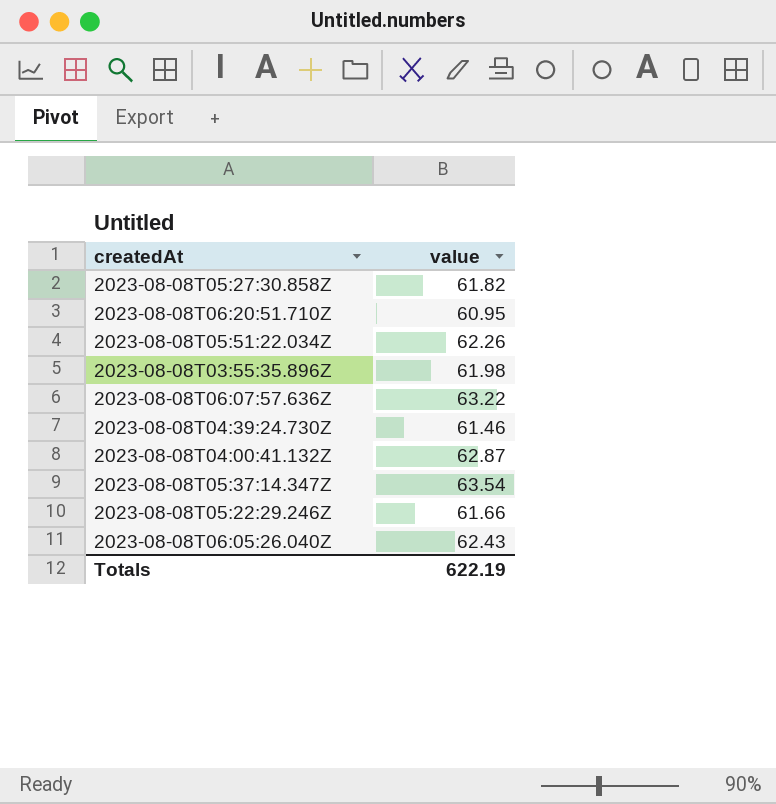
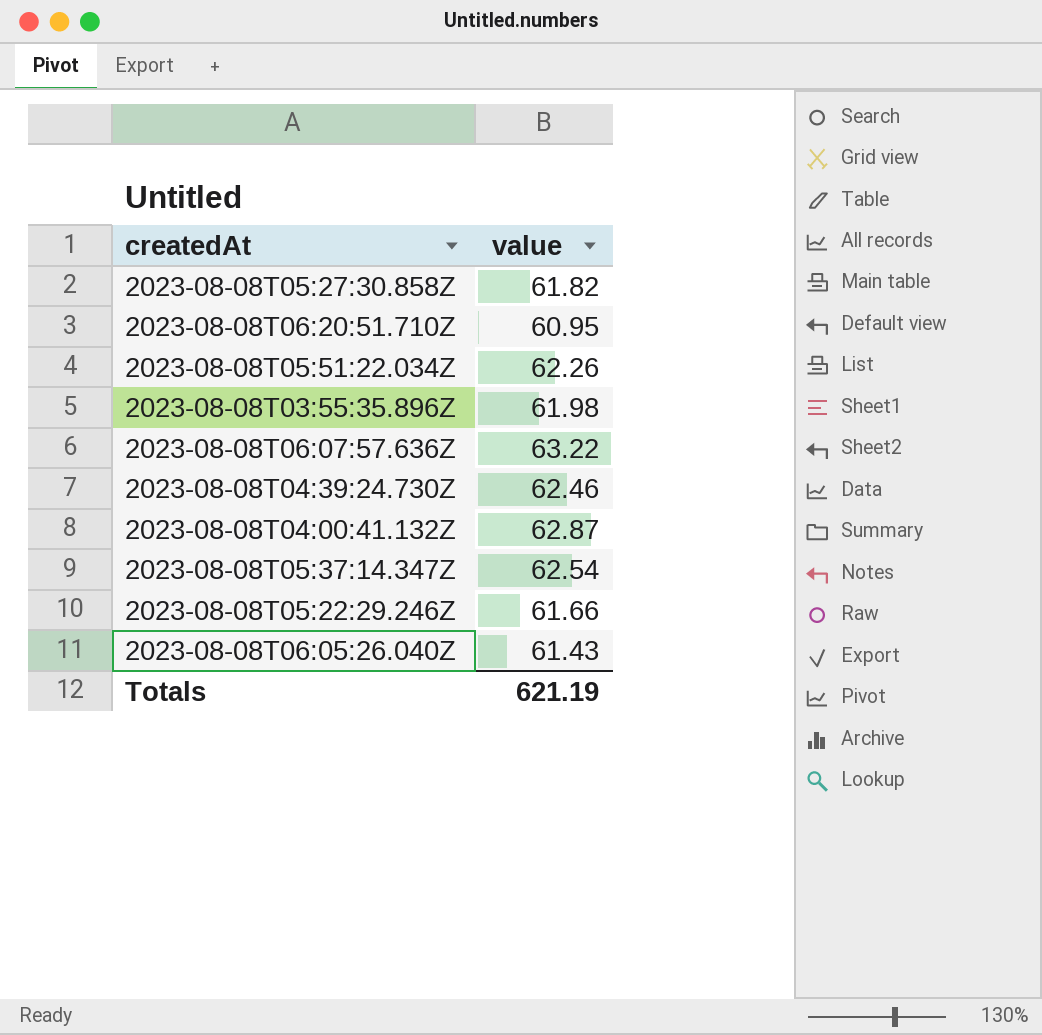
2023-08-08T04:39:24.730Z | value: 61.46 -> 62.46
2023-08-08T05:37:14.347Z | value: 63.54 -> 62.54
2023-08-08T06:05:26.040Z | value: 62.43 -> 61.43
Totals | value: 622.19 -> 621.19

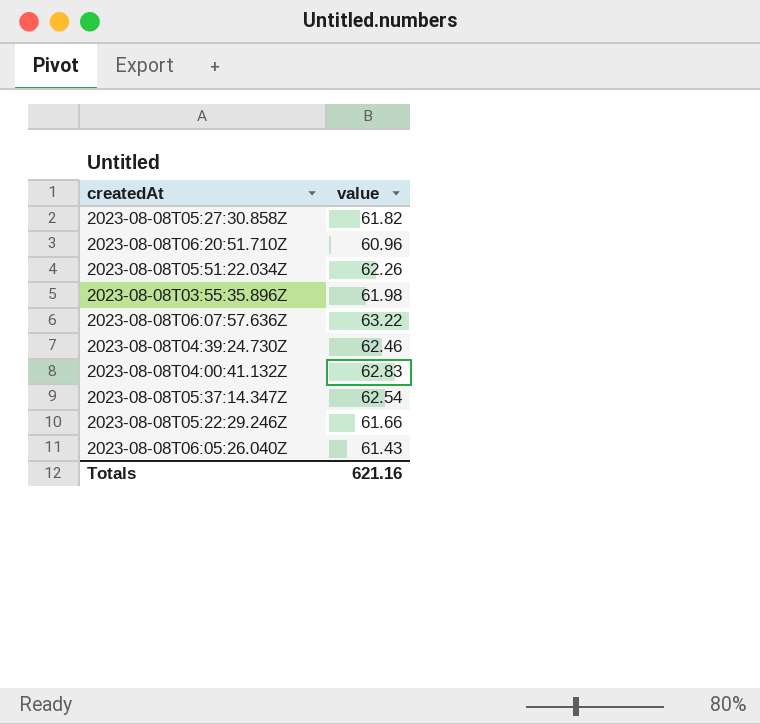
2023-08-08T06:20:51.710Z | value: 60.95 -> 60.96
2023-08-08T04:00:41.132Z | value: 62.87 -> 62.83
Totals | value: 621.19 -> 621.16

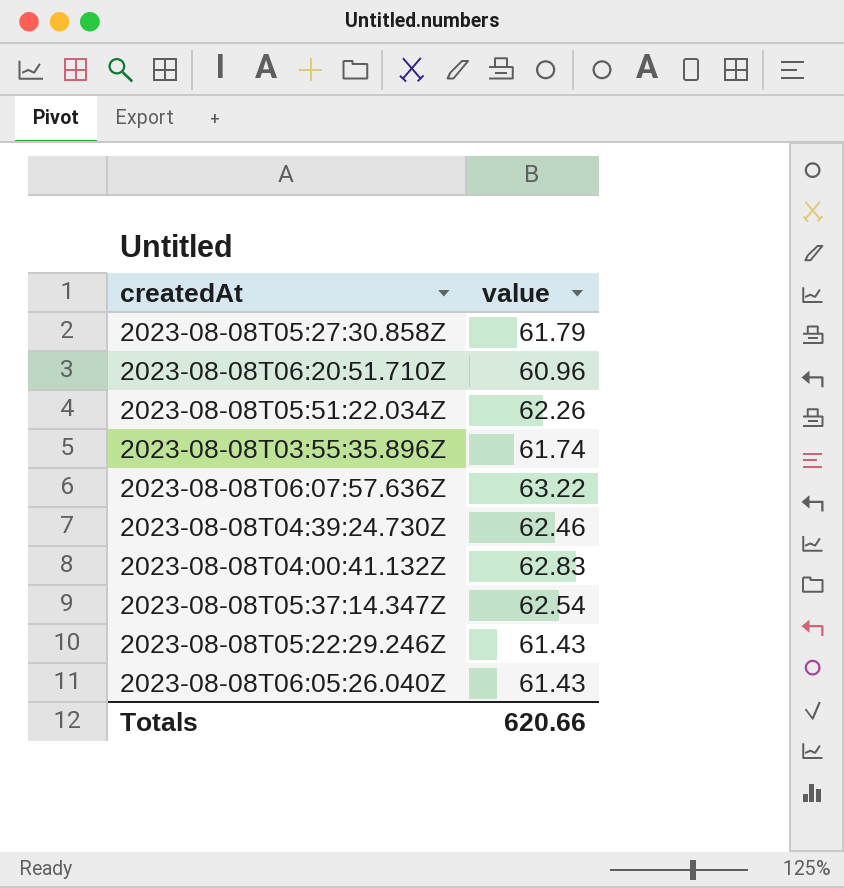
2023-08-08T05:27:30.858Z | value: 61.82 -> 61.79
2023-08-08T03:55:35.896Z | value: 61.98 -> 61.74
2023-08-08T05:22:29.246Z | value: 61.66 -> 61.43
Totals | value: 621.16 -> 620.66

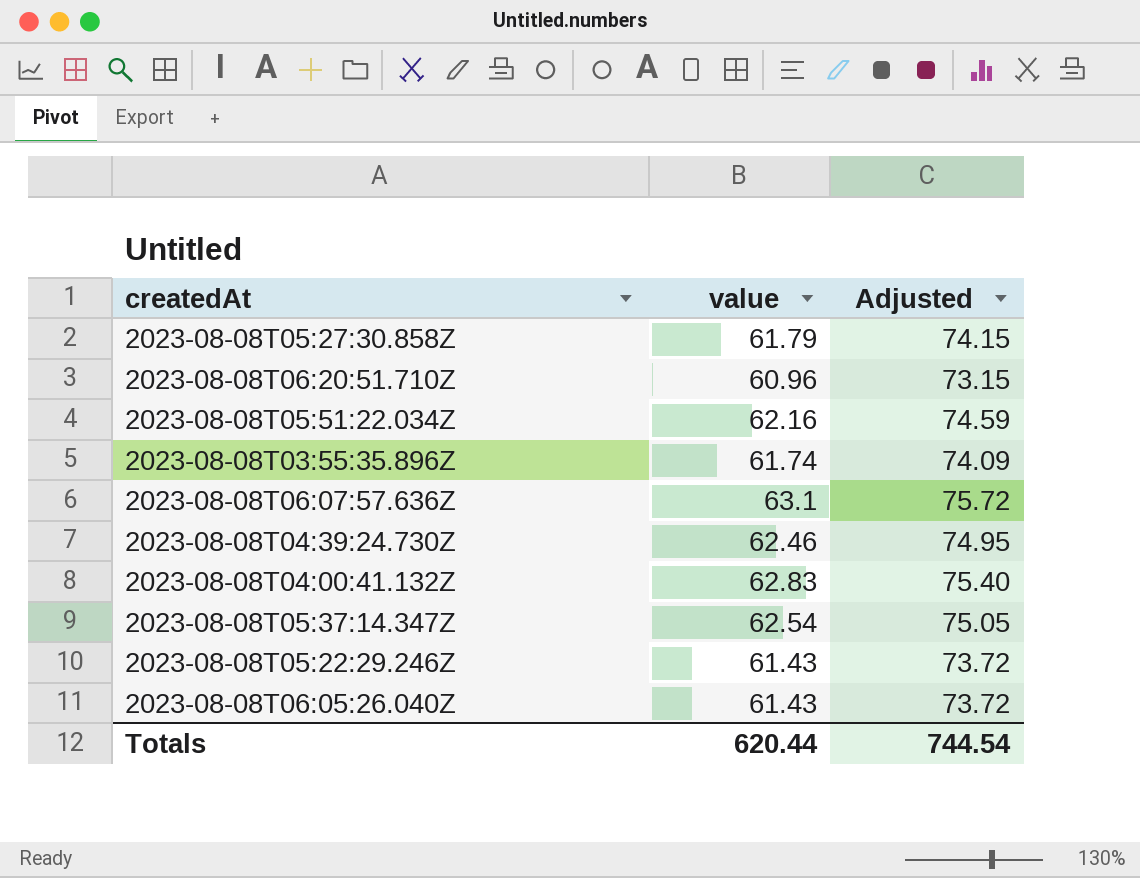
column Adjusted | formula: none -> [value] * 1.2
2023-08-08T05:51:22.034Z | value: 62.26 -> 62.16
2023-08-08T06:07:57.636Z | value: 63.22 -> 63.1
Totals | value: 620.66 -> 620.44

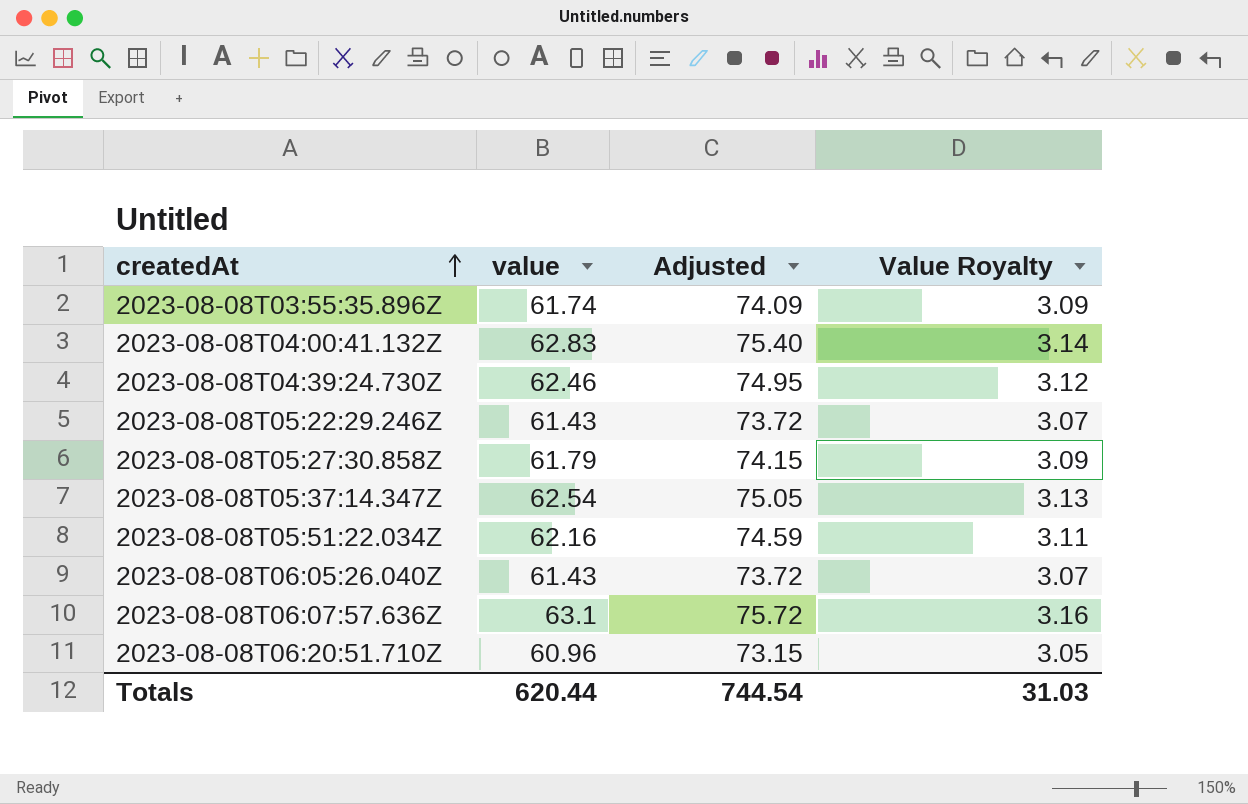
row order: none -> createdAt ascending
column Value Royalty | formula: none -> [value] * 0.05

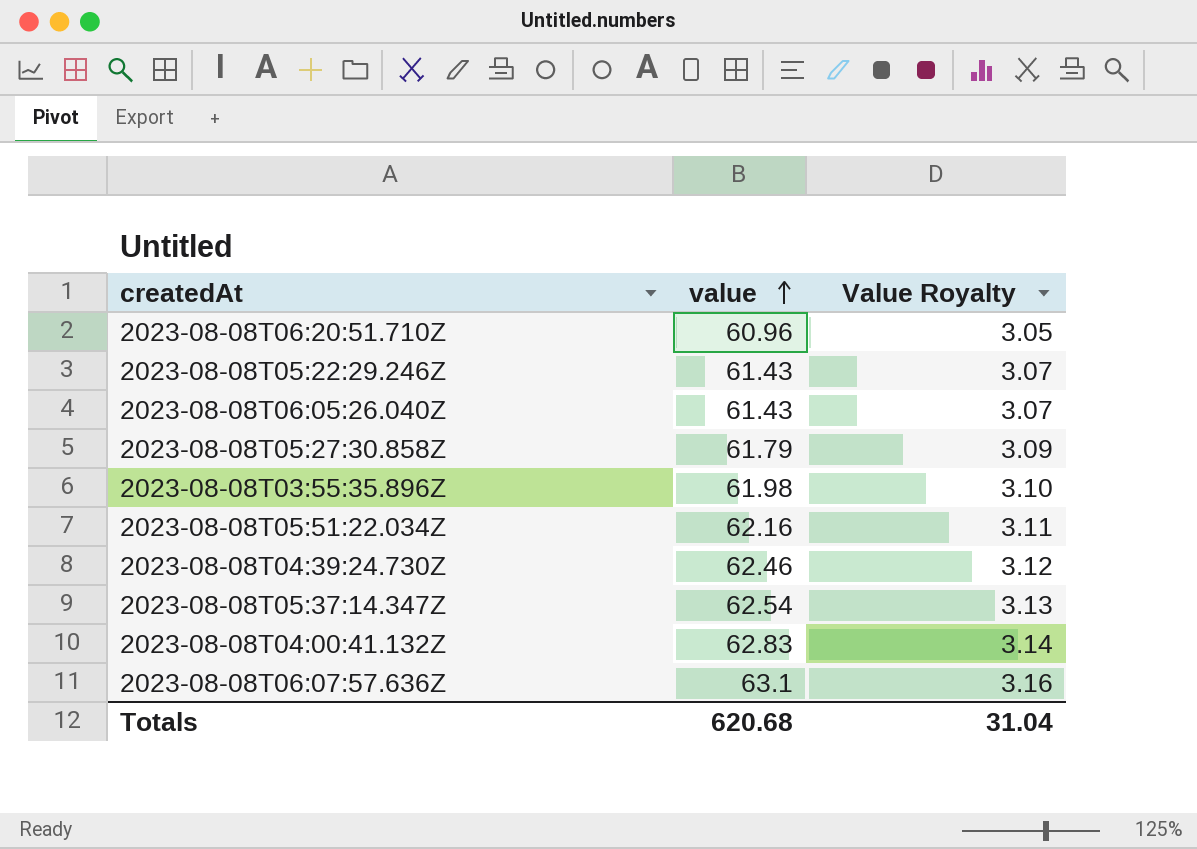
row order: createdAt ascending -> value ascending
column Adjusted | formula: [value] * 1.2 -> none
2023-08-08T03:55:35.896Z | value: 61.74 -> 61.98
2023-08-08T03:55:35.896Z | Value Royalty: 3.09 -> 3.10
Totals | value: 620.44 -> 620.68
Totals | Value Royalty: 31.03 -> 31.04

